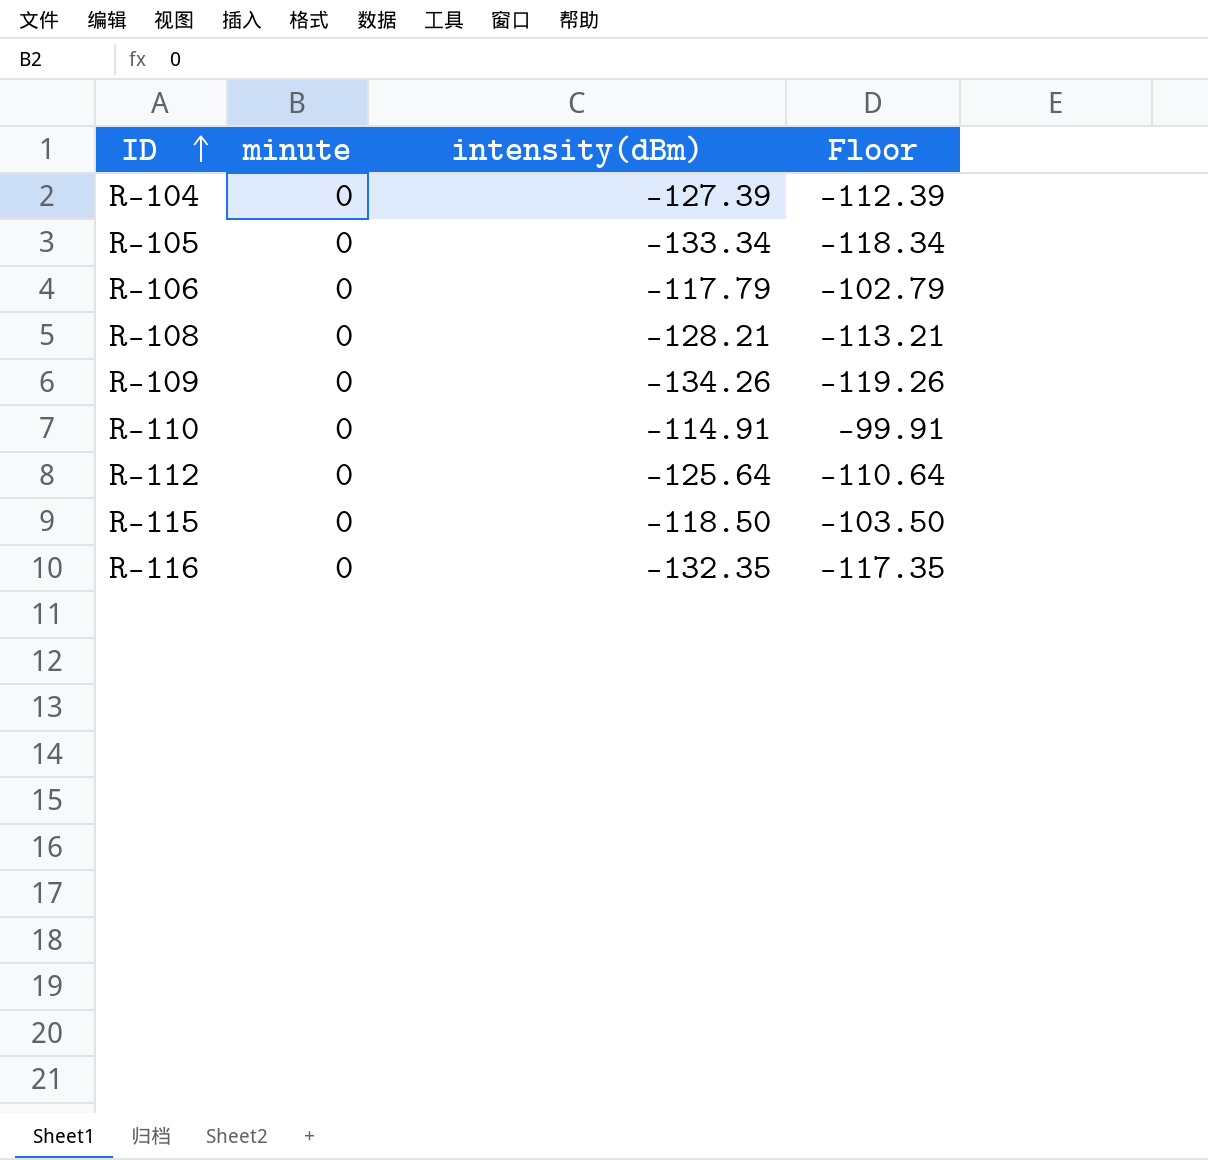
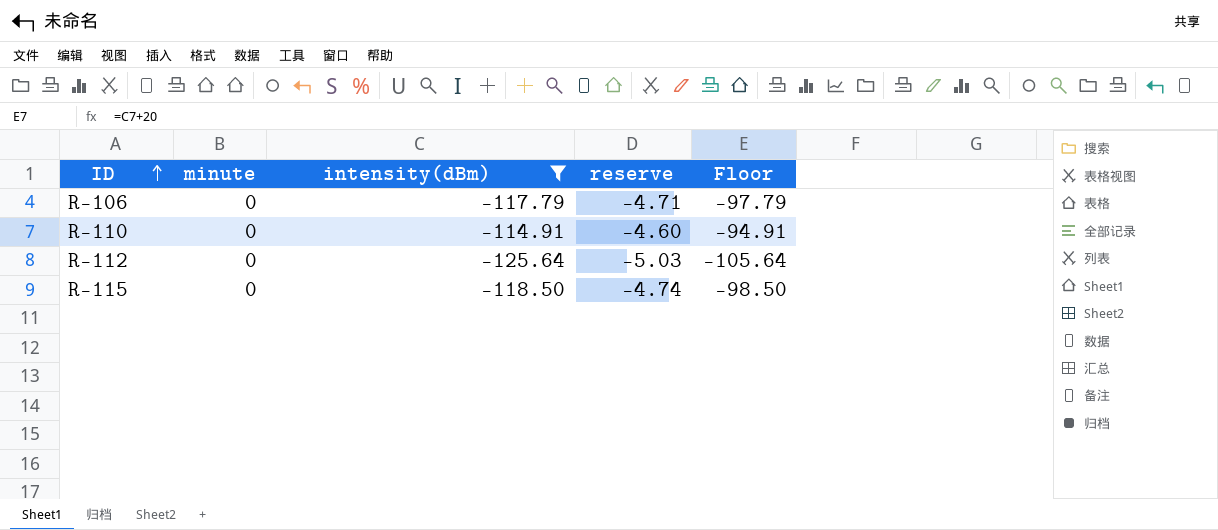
filter: none -> intensity(dBm) >= -125.64
column reserve | formula: none -> [intensity(dBm)] * 0.04
column Floor | formula: [intensity(dBm)] + 15 -> [intensity(dBm)] + 20

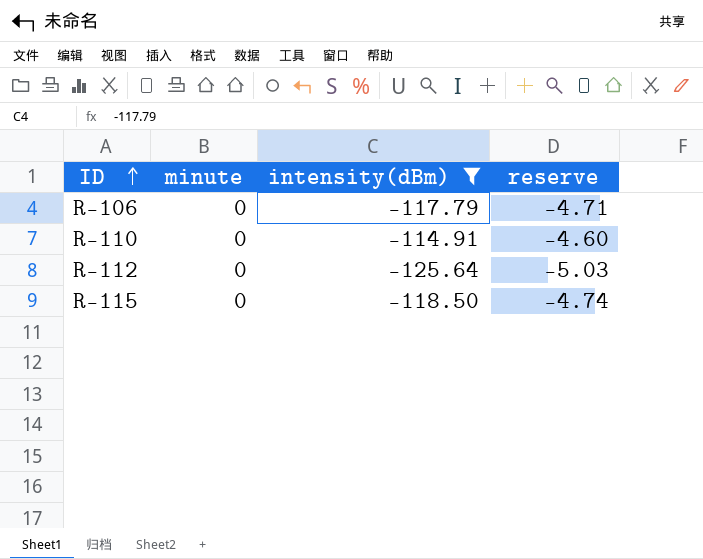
column Floor | formula: [intensity(dBm)] + 20 -> none

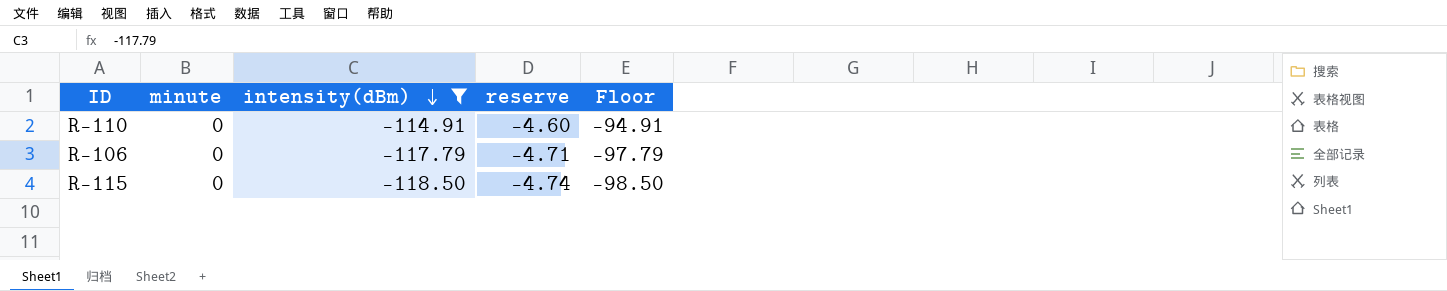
row order: ID ascending -> intensity(dBm) descending
column Floor | formula: none -> [intensity(dBm)] + 20
row R-112: 0 | -125.64 | -5.03 -> none

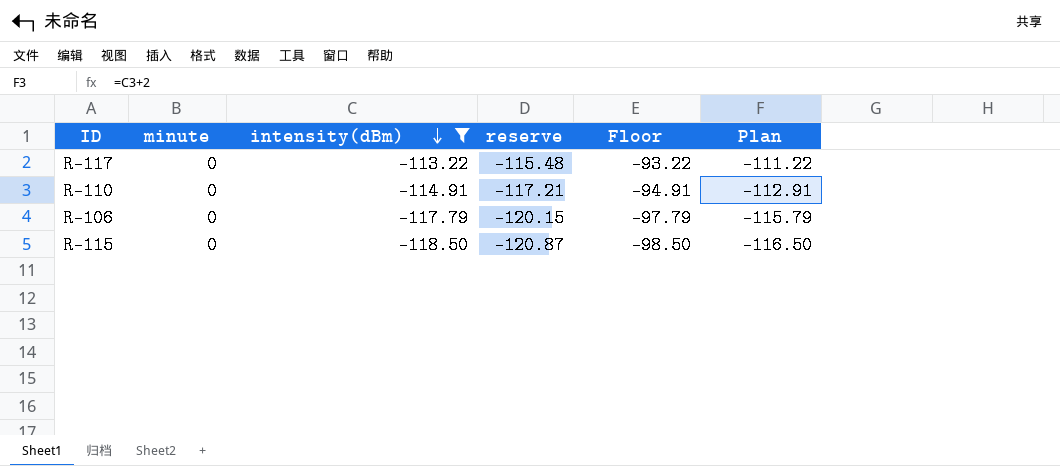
column reserve | formula: [intensity(dBm)] * 0.04 -> [intensity(dBm)] * 1.02
column Plan | formula: none -> [intensity(dBm)] + 2
row R-117: none -> 0 | -113.22 | -115.48 | -93.22 | -111.22

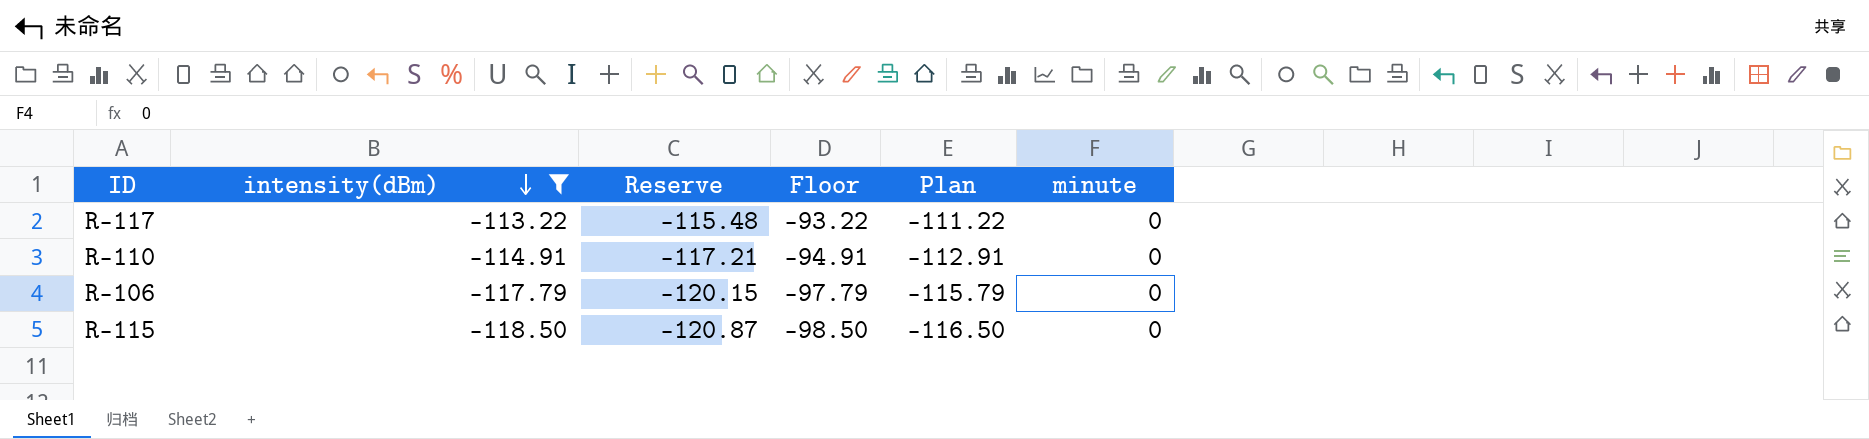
column name: reserve -> Reserve
column minute | position: 2 -> 6

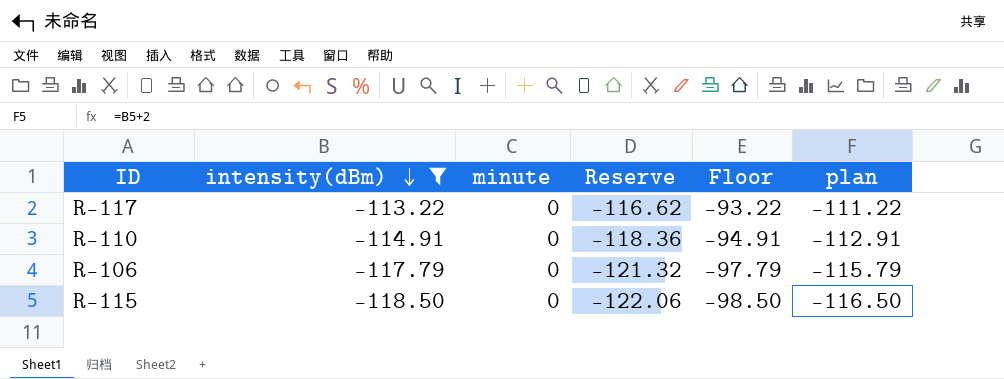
column minute | position: 6 -> 3
column Reserve | formula: [intensity(dBm)] * 1.02 -> [intensity(dBm)] * 1.03
column name: Plan -> plan

